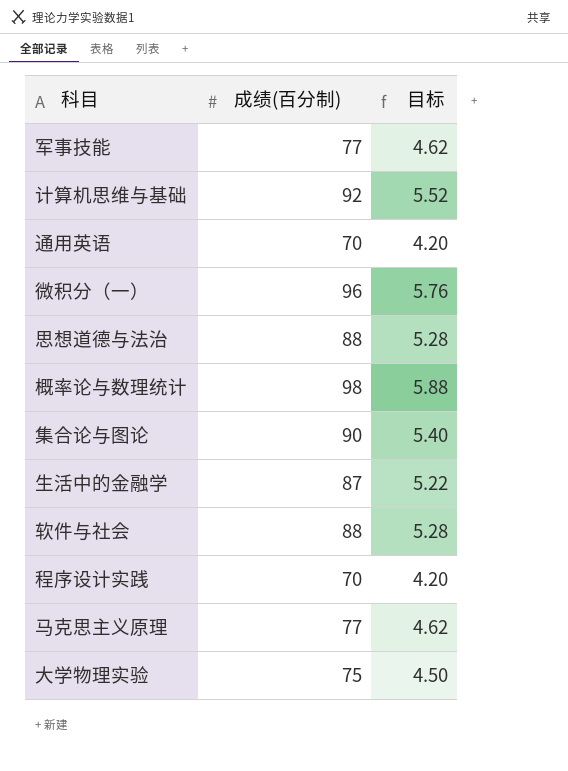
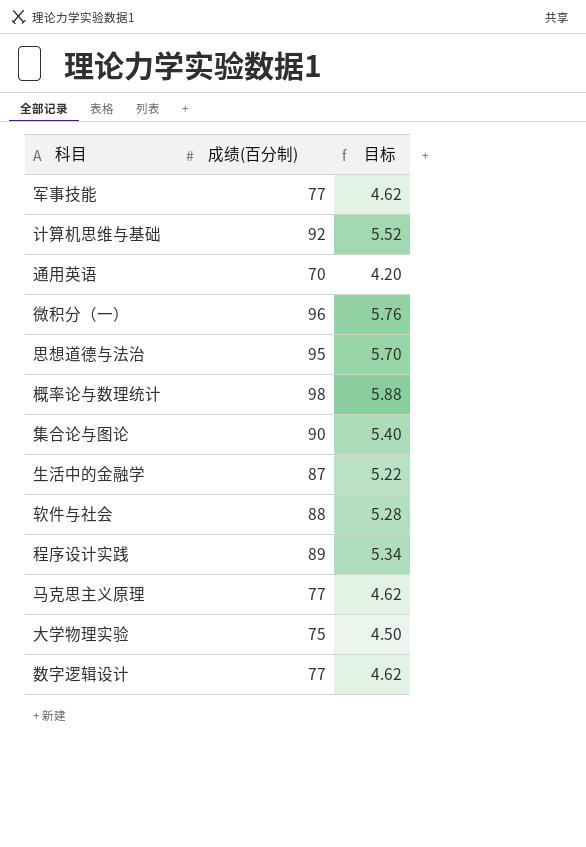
思想道德与法治 | 成绩(百分制): 88 -> 95
思想道德与法治 | 目标: 5.28 -> 5.70
程序设计实践 | 成绩(百分制): 70 -> 89
程序设计实践 | 目标: 4.20 -> 5.34
row 数字逻辑设计: none -> 77 | 4.62

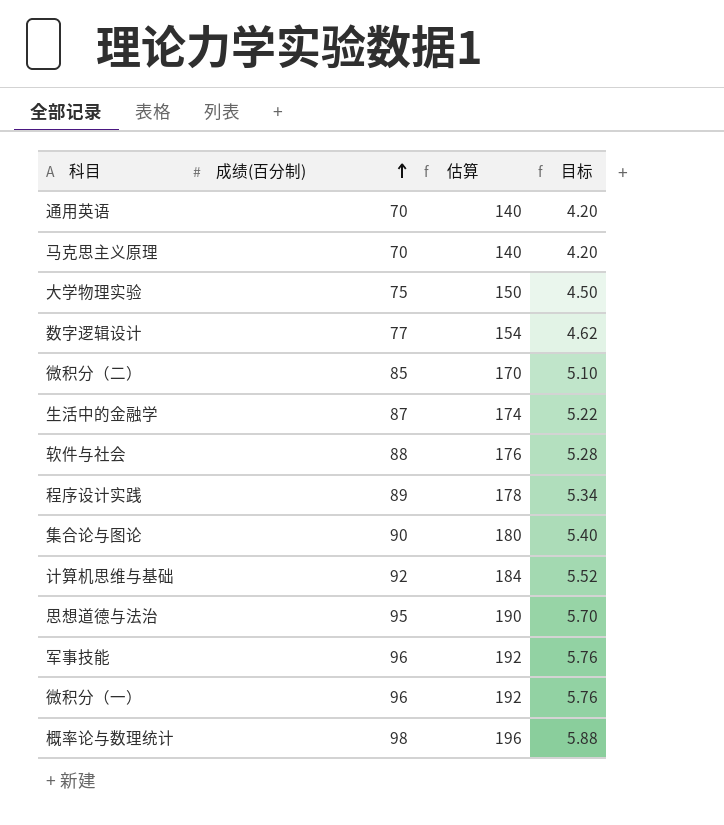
row order: none -> 成绩(百分制) ascending
column 估算 | formula: none -> [成绩(百分制)] * 2
马克思主义原理 | 成绩(百分制): 77 -> 70
马克思主义原理 | 目标: 4.62 -> 4.20
row 微积分（二）: none -> 85 | 170 | 5.10
军事技能 | 成绩(百分制): 77 -> 96
军事技能 | 目标: 4.62 -> 5.76

